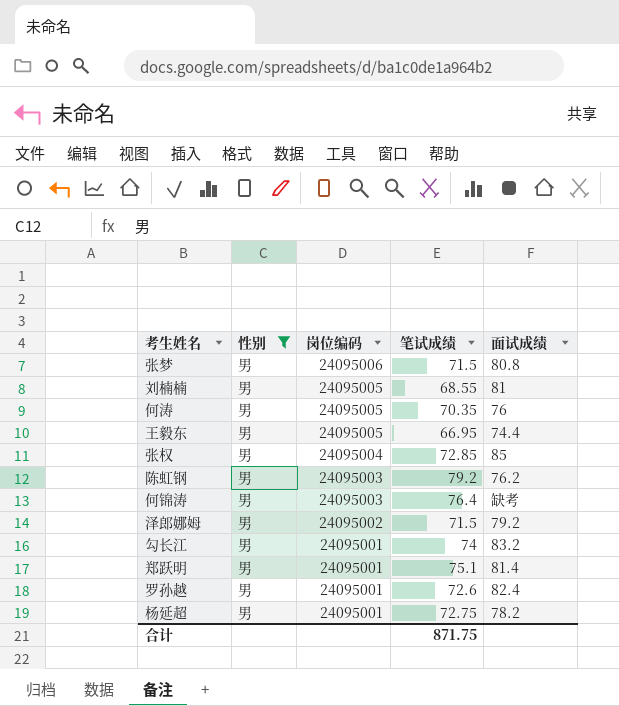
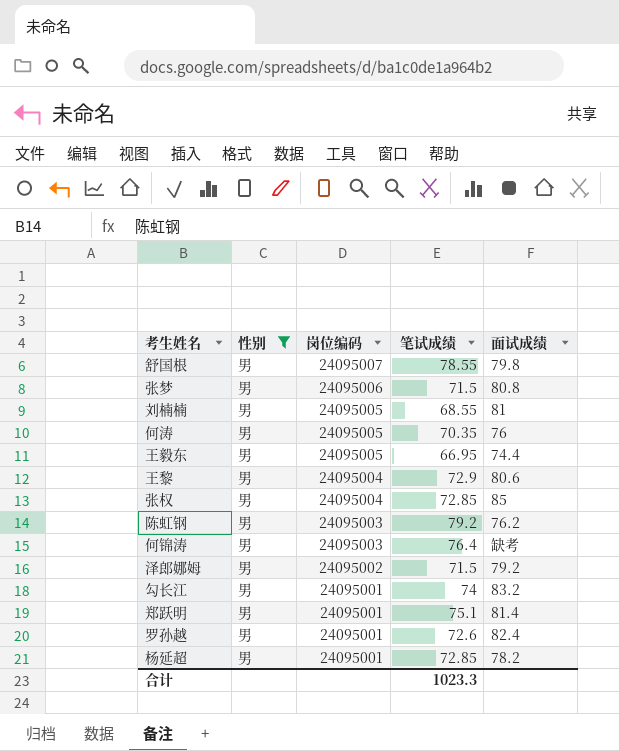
row 舒国根: none -> 男 | 24095007 | 78.55 | 79.8
row 王黎: none -> 男 | 24095004 | 72.9 | 80.6
杨延超 | 笔试成绩: 72.75 -> 72.85
合计 | 笔试成绩: 871.75 -> 1023.3

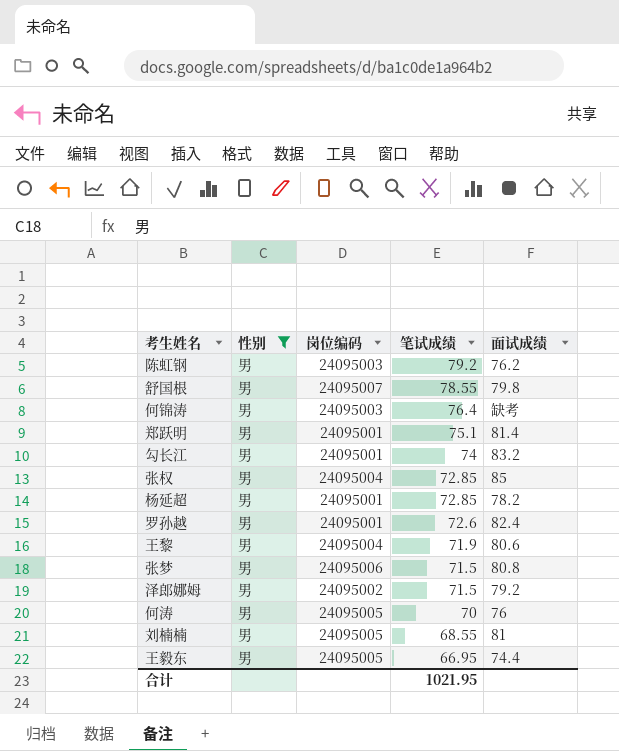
row order: 岗位编码 descending -> 笔试成绩 descending
王黎 | 笔试成绩: 72.9 -> 71.9
何涛 | 笔试成绩: 70.35 -> 70
合计 | 笔试成绩: 1023.3 -> 1021.95

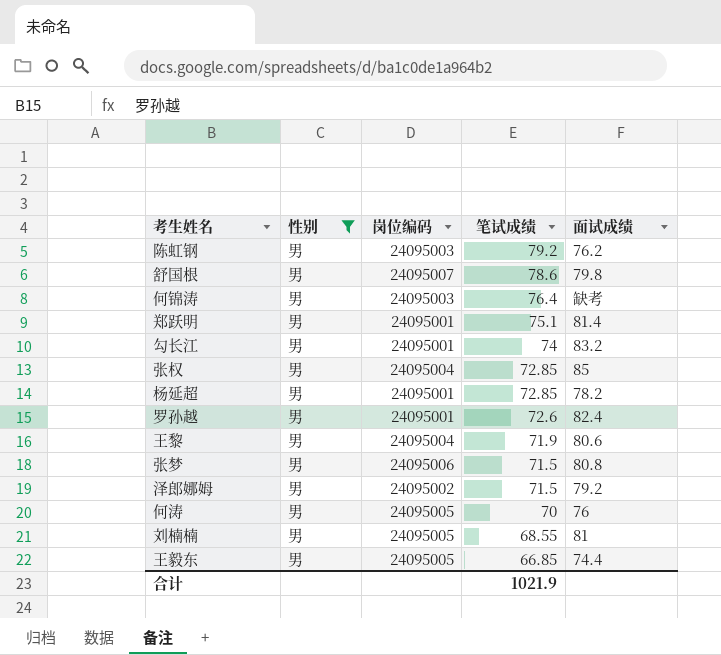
舒国根 | 笔试成绩: 78.55 -> 78.6
王毅东 | 笔试成绩: 66.95 -> 66.85
合计 | 笔试成绩: 1021.95 -> 1021.9

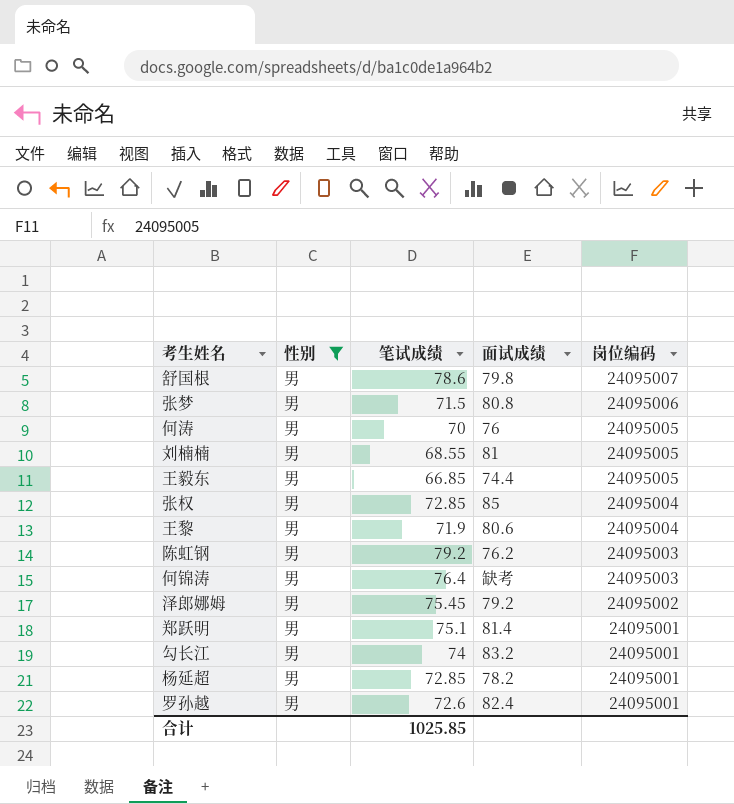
row order: 笔试成绩 descending -> 岗位编码 descending
column 岗位编码 | position: 3 -> 5
泽郎娜姆 | 笔试成绩: 71.5 -> 75.45
合计 | 笔试成绩: 1021.9 -> 1025.85

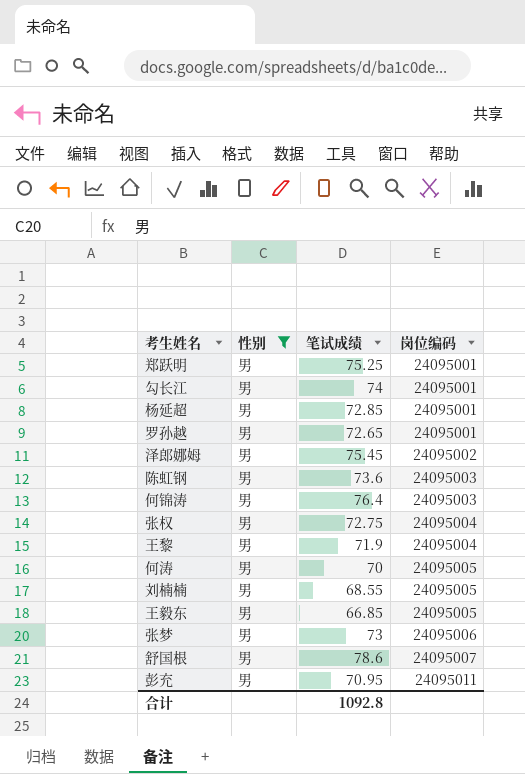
row order: 岗位编码 descending -> 岗位编码 ascending
column 面试成绩 | position: 4 -> none
郑跃明 | 笔试成绩: 75.1 -> 75.25
罗孙越 | 笔试成绩: 72.6 -> 72.65
陈虹钢 | 笔试成绩: 79.2 -> 73.6
张权 | 笔试成绩: 72.85 -> 72.75
张梦 | 笔试成绩: 71.5 -> 73
row 彭充: none -> 男 | 70.95 | 24095011
合计 | 笔试成绩: 1025.85 -> 1092.8

